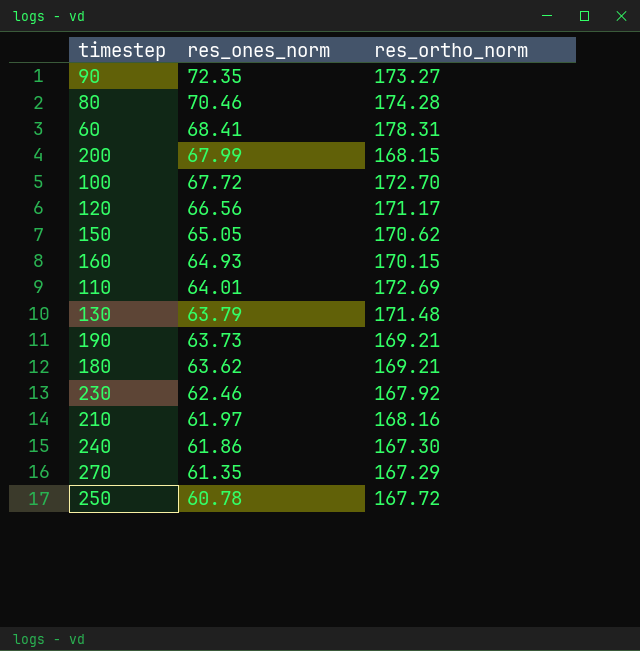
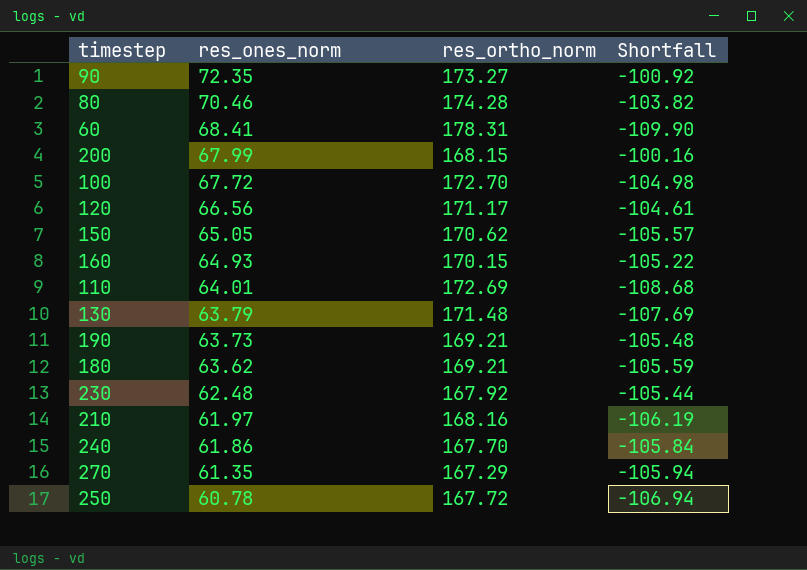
column Shortfall | formula: none -> [res_ones_norm] - [res_ortho_norm]
230 | res_ones_norm: 62.46 -> 62.48
240 | res_ortho_norm: 167.30 -> 167.70

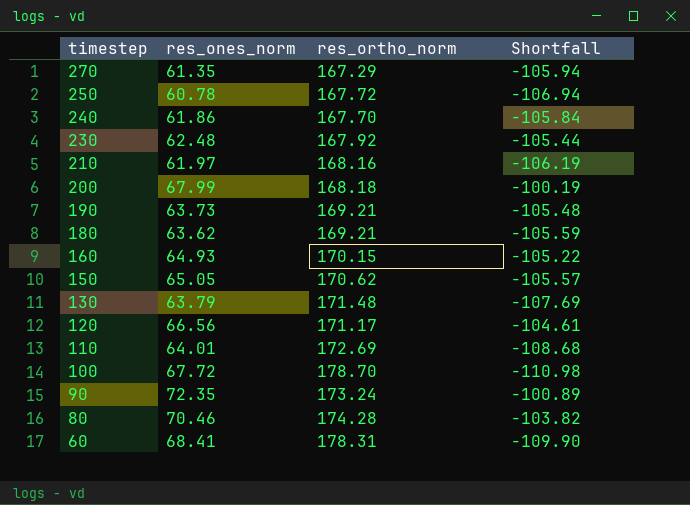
row order: res_ones_norm descending -> timestep descending
200 | res_ortho_norm: 168.15 -> 168.18
200 | Shortfall: -100.16 -> -100.19
100 | res_ortho_norm: 172.70 -> 178.70
100 | Shortfall: -104.98 -> -110.98
90 | res_ortho_norm: 173.27 -> 173.24
90 | Shortfall: -100.92 -> -100.89

